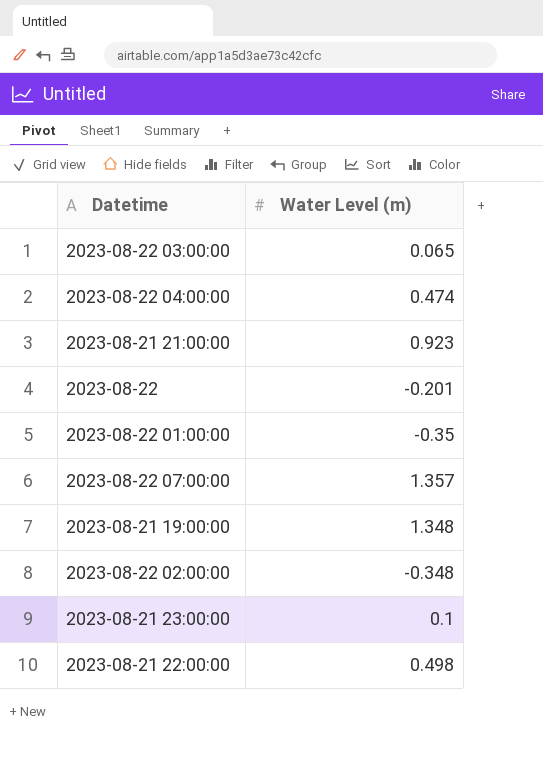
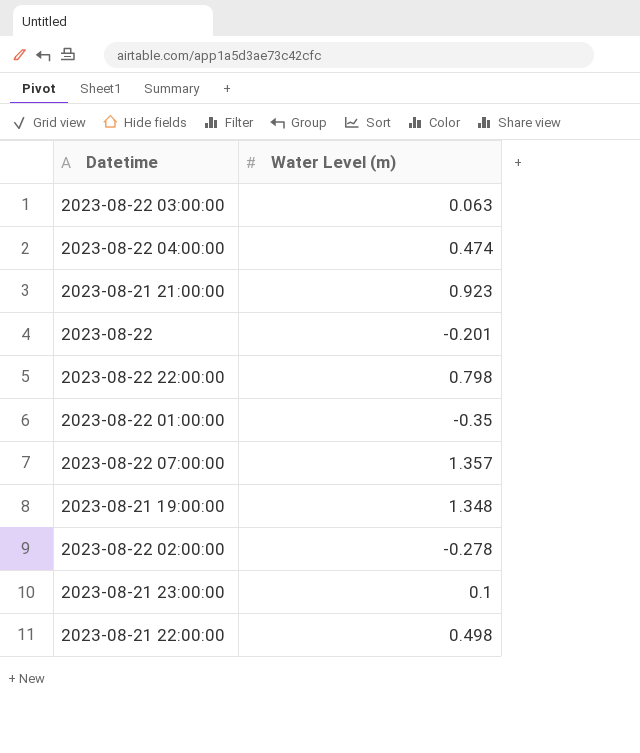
2023-08-22 03:00:00 | Water Level (m): 0.065 -> 0.063
row 2023-08-22 22:00:00: none -> 0.798
2023-08-22 02:00:00 | Water Level (m): -0.348 -> -0.278

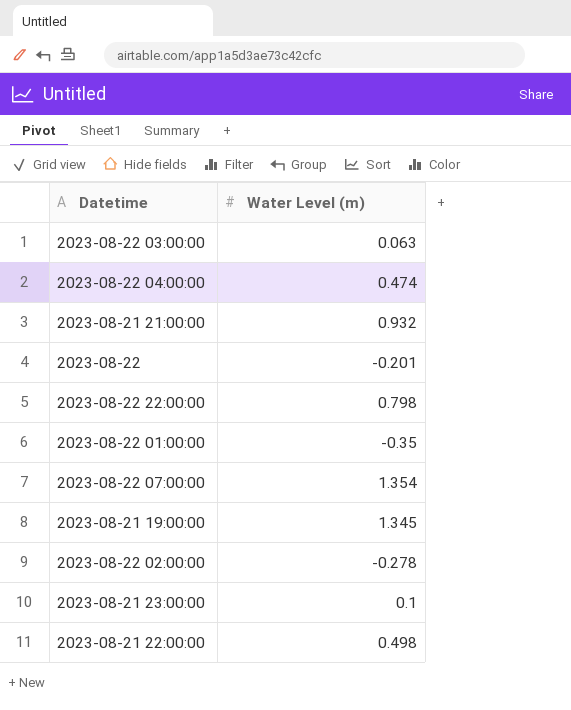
2023-08-21 21:00:00 | Water Level (m): 0.923 -> 0.932
2023-08-22 07:00:00 | Water Level (m): 1.357 -> 1.354
2023-08-21 19:00:00 | Water Level (m): 1.348 -> 1.345

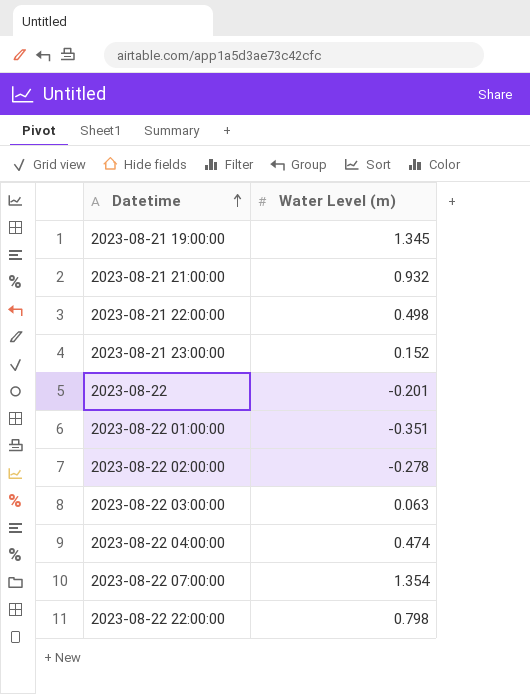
row order: none -> Datetime ascending
2023-08-21 23:00:00 | Water Level (m): 0.1 -> 0.152
2023-08-22 01:00:00 | Water Level (m): -0.35 -> -0.351

